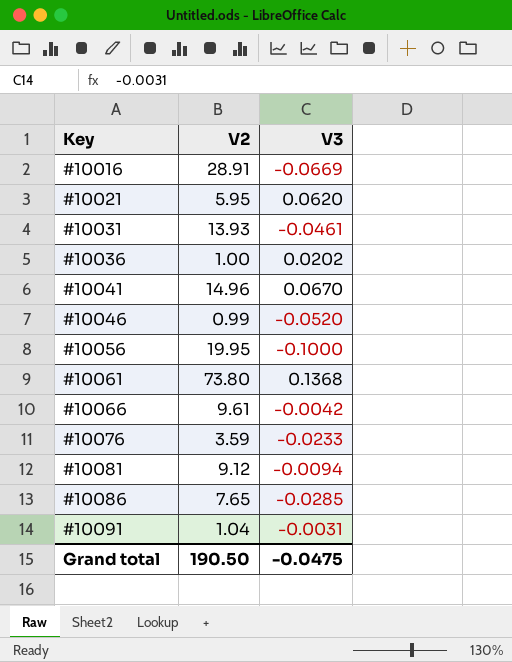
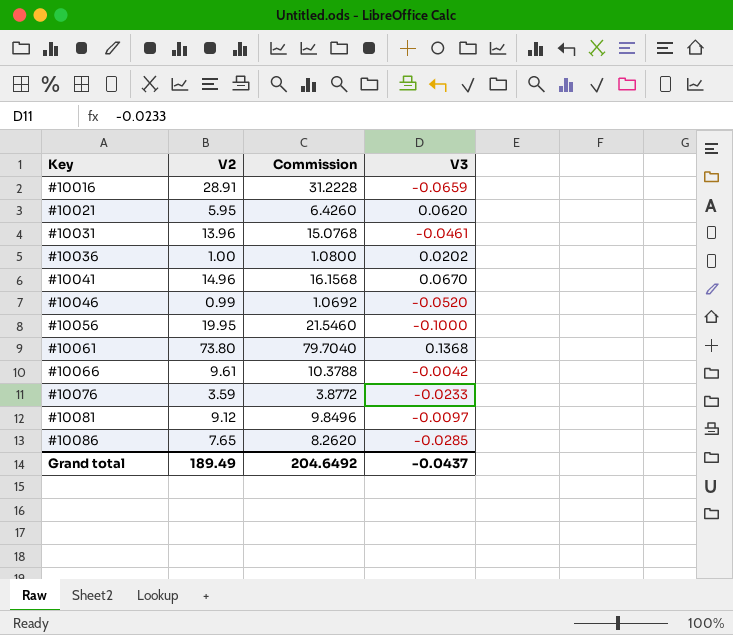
column Commission | formula: none -> [V2] * 1.08
row #10091: 1.04 | -0.0031 -> none
#10016 | V3: -0.0669 -> -0.0659
#10031 | V2: 13.93 -> 13.96
#10081 | V3: -0.0094 -> -0.0097
Grand total | V2: 190.50 -> 189.49
Grand total | V3: -0.0475 -> -0.0437

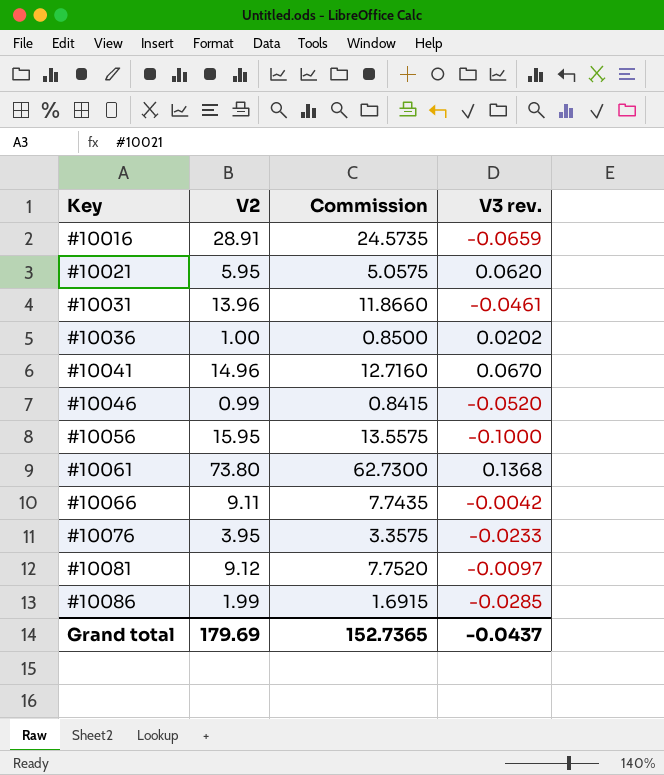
column Commission | formula: [V2] * 1.08 -> [V2] * 0.85
column name: V3 -> V3 rev.
#10056 | V2: 19.95 -> 15.95
#10066 | V2: 9.61 -> 9.11
#10076 | V2: 3.59 -> 3.95
#10086 | V2: 7.65 -> 1.99
Grand total | V2: 189.49 -> 179.69
Grand total | Commission: 204.6492 -> 152.7365

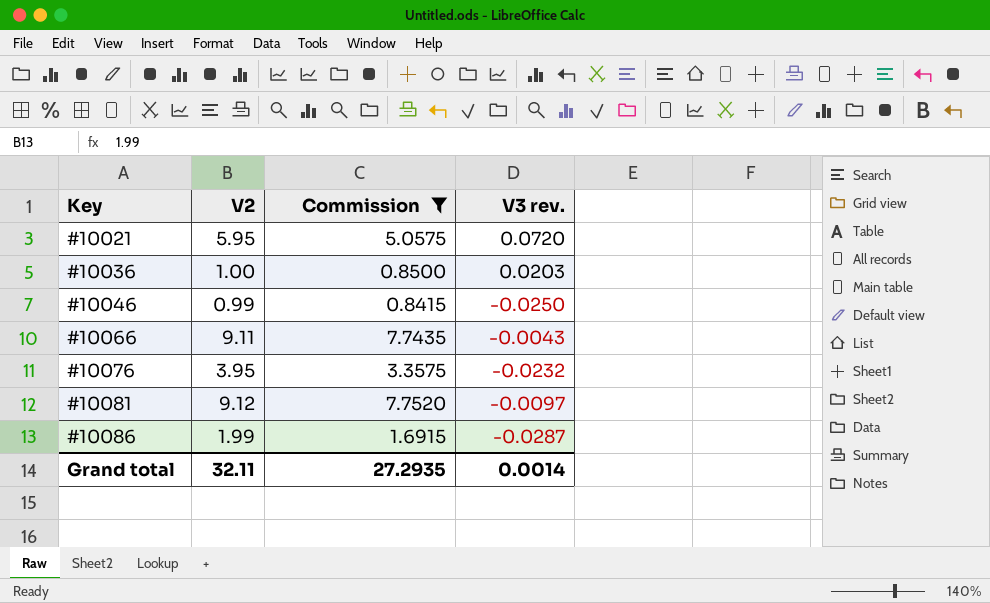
filter: none -> Commission <= 7.7520
#10021 | V3 rev.: 0.0620 -> 0.0720
#10036 | V3 rev.: 0.0202 -> 0.0203
#10046 | V3 rev.: -0.0520 -> -0.0250
#10066 | V3 rev.: -0.0042 -> -0.0043
#10076 | V3 rev.: -0.0233 -> -0.0232
#10086 | V3 rev.: -0.0285 -> -0.0287
Grand total | V2: 179.69 -> 32.11
Grand total | Commission: 152.7365 -> 27.2935
Grand total | V3 rev.: -0.0437 -> 0.0014

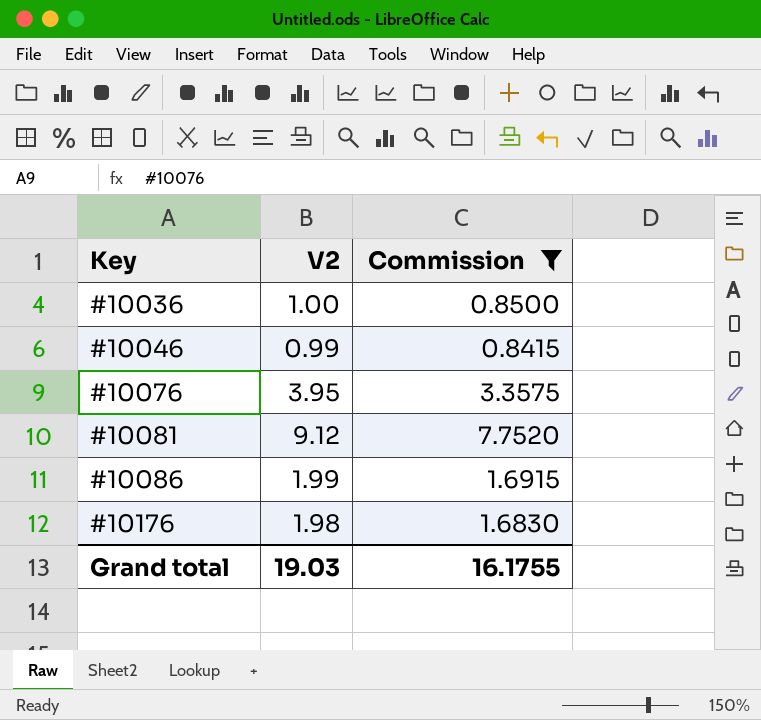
column V3 rev. | position: 4 -> none
row #10021: 5.95 | 5.0575 | 0.0720 -> none
row #10066: 9.11 | 7.7435 | -0.0043 -> none
row #10176: none -> 1.98 | 1.6830
Grand total | V2: 32.11 -> 19.03
Grand total | Commission: 27.2935 -> 16.1755

